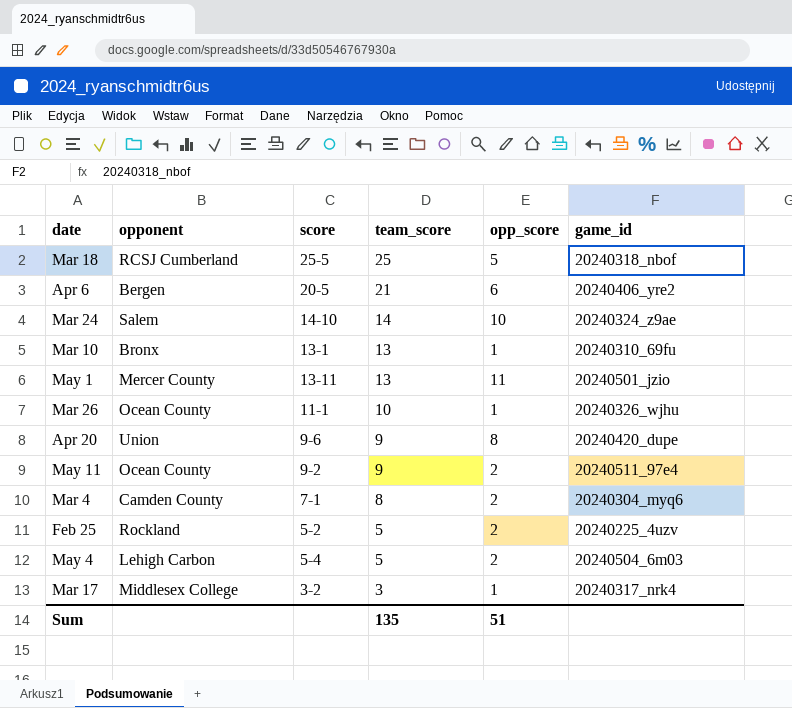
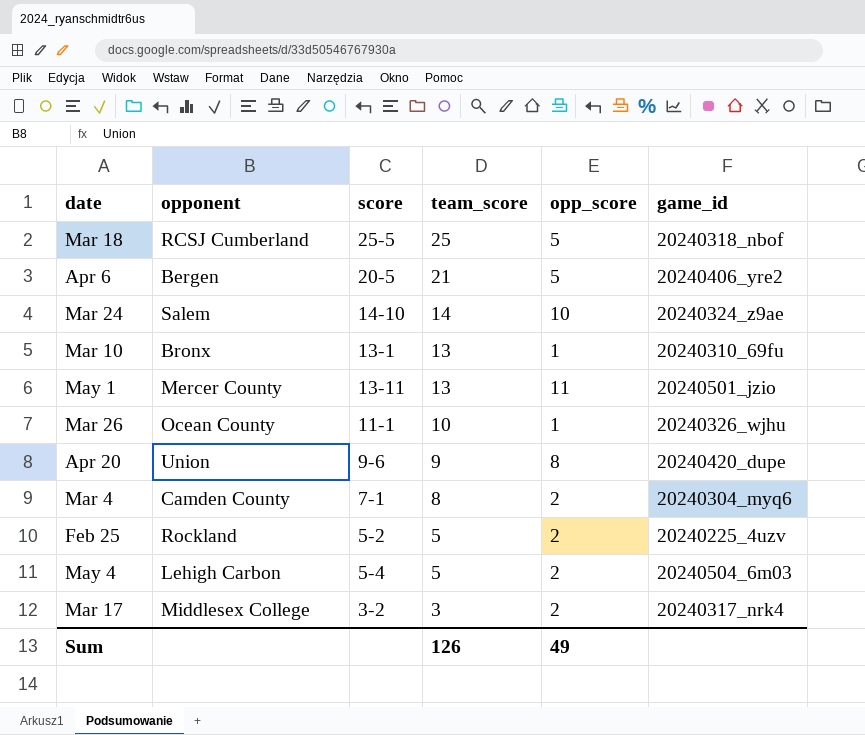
row May 11: Ocean County | 9-2 | 9 | 2 | 20240511_97e4 -> none
Apr 6 | opp_score: 6 -> 5
Mar 17 | opp_score: 1 -> 2
Sum | team_score: 135 -> 126
Sum | opp_score: 51 -> 49

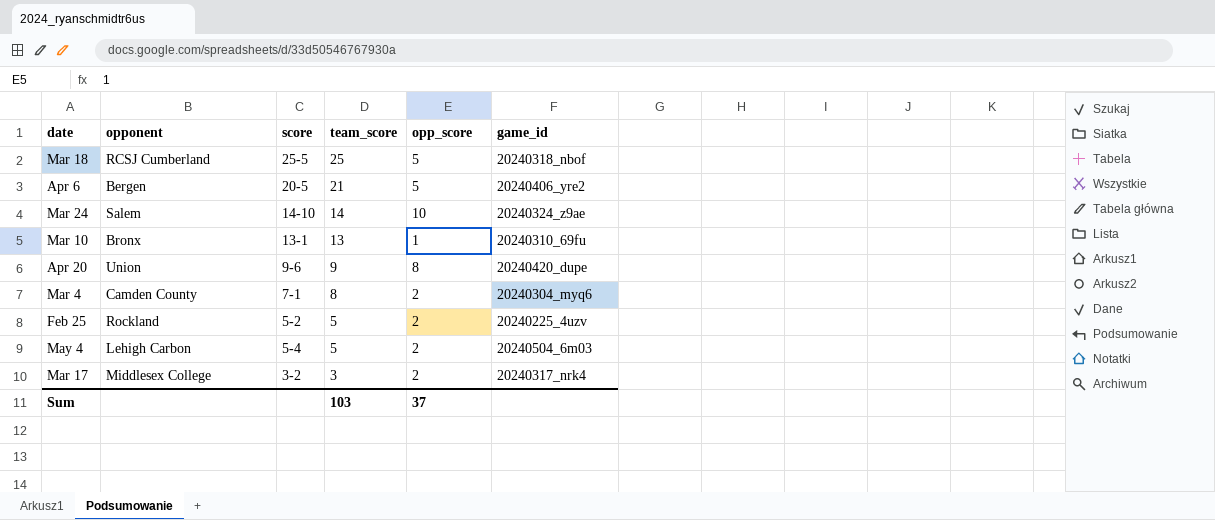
row May 1: Mercer County | 13-11 | 13 | 11 | 20240501_jzio -> none
row Mar 26: Ocean County | 11-1 | 10 | 1 | 20240326_wjhu -> none
Sum | team_score: 126 -> 103
Sum | opp_score: 49 -> 37

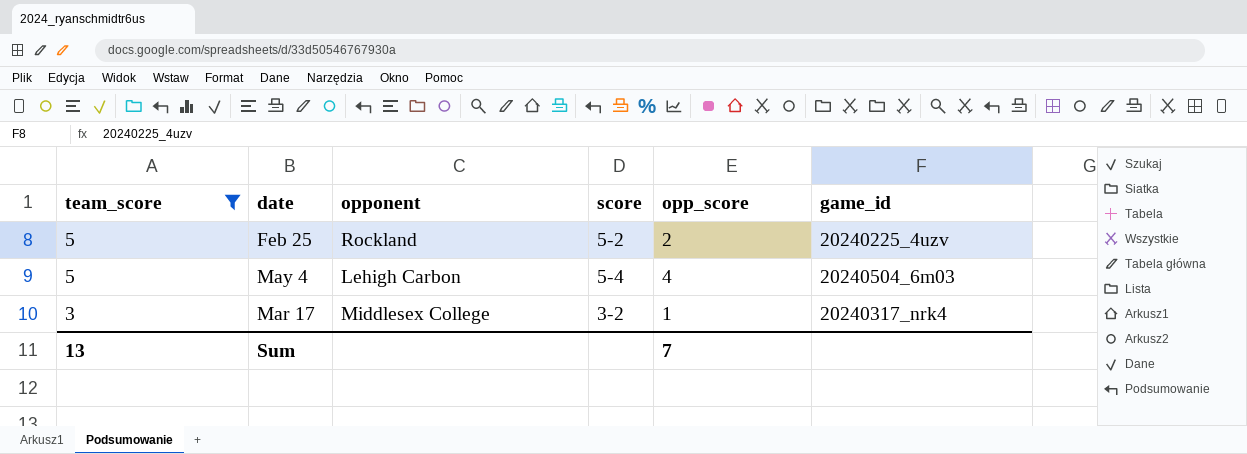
filter: none -> team_score <= 5
column team_score | position: 4 -> 1
May 4 | opp_score: 2 -> 4
Mar 17 | opp_score: 2 -> 1
Sum | team_score: 103 -> 13
Sum | opp_score: 37 -> 7

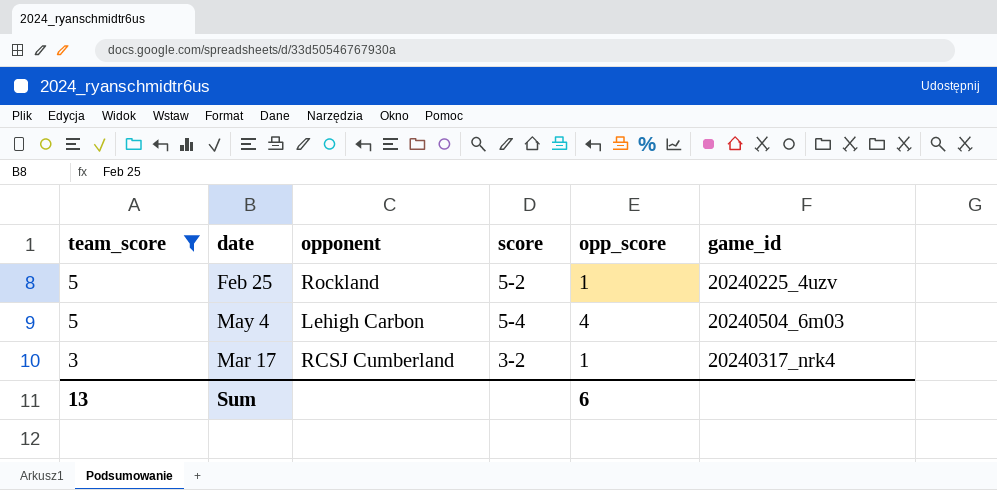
Feb 25 | opp_score: 2 -> 1
Mar 17 | opponent: Middlesex College -> RCSJ Cumberland
Sum | opp_score: 7 -> 6

